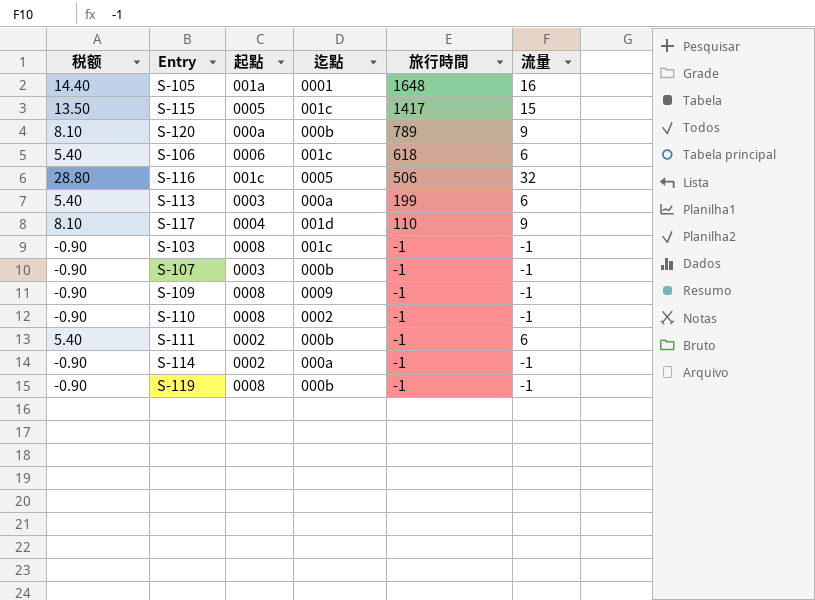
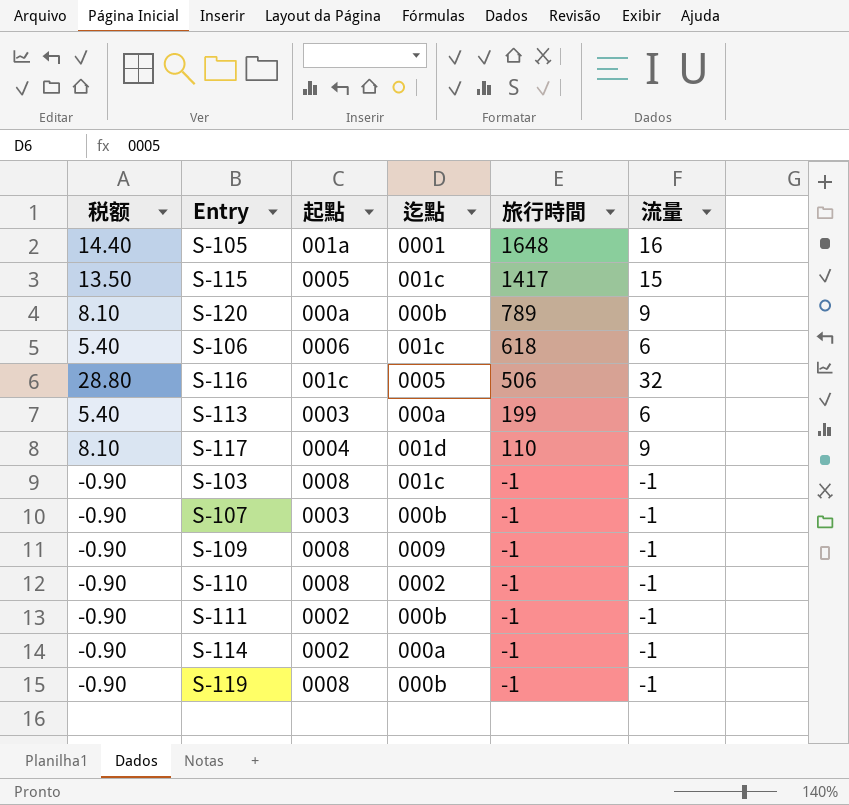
S-111 | 税额: 5.40 -> -0.90
S-111 | 流量: 6 -> -1

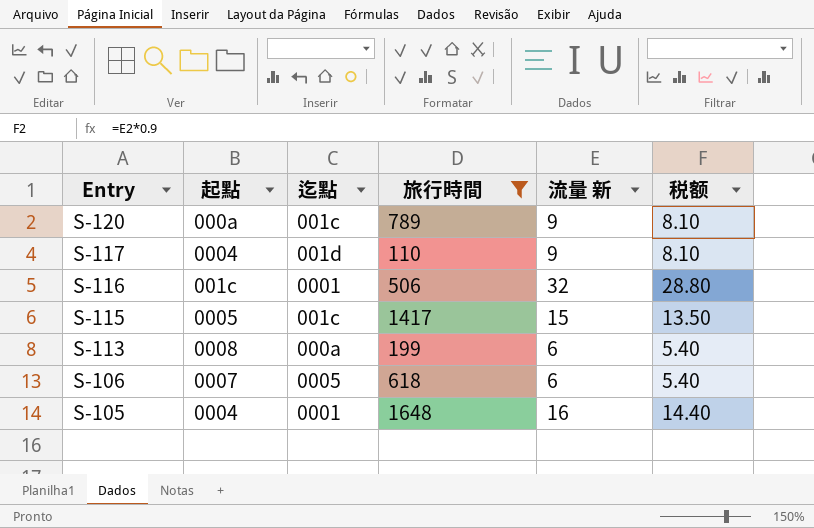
filter: none -> 旅行時間 != -1
row order: 旅行時間 descending -> Entry descending
column name: 流量 -> 流量 新
column 税额 | position: 1 -> 6
S-120 | 迄點: 000b -> 001c
S-116 | 迄點: 0005 -> 0001
S-113 | 起點: 0003 -> 0008
S-106 | 起點: 0006 -> 0007
S-106 | 迄點: 001c -> 0005
S-105 | 起點: 001a -> 0004

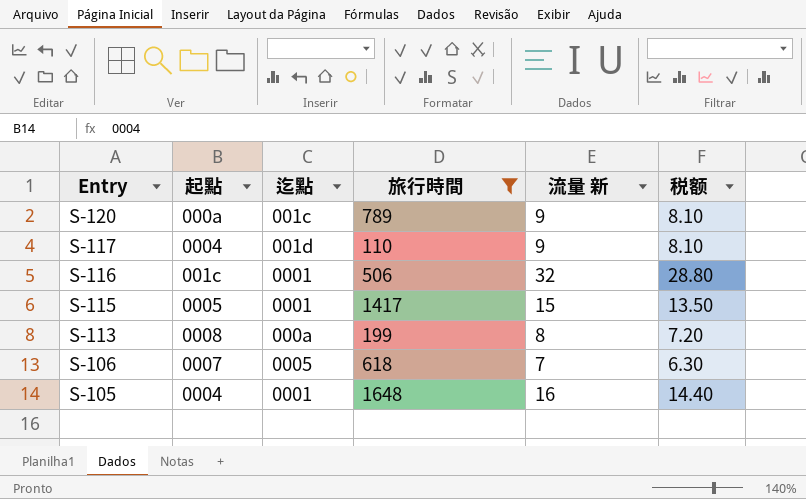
S-115 | 迄點: 001c -> 0001
S-113 | 流量 新: 6 -> 8
S-113 | 税额: 5.40 -> 7.20
S-106 | 流量 新: 6 -> 7
S-106 | 税额: 5.40 -> 6.30

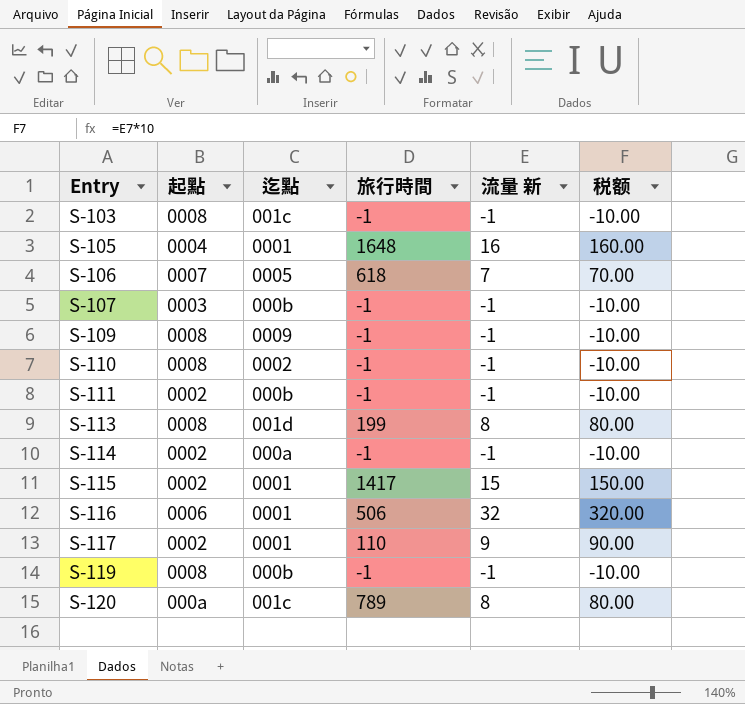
filter: 旅行時間 != -1 -> none
row order: Entry descending -> Entry ascending
column 税额 | formula: [流量 新] * 0.9 -> [流量 新] * 10
S-113 | 迄點: 000a -> 001d
S-115 | 起點: 0005 -> 0002
S-116 | 起點: 001c -> 0006
S-117 | 起點: 0004 -> 0002
S-117 | 迄點: 001d -> 0001
S-120 | 流量 新: 9 -> 8

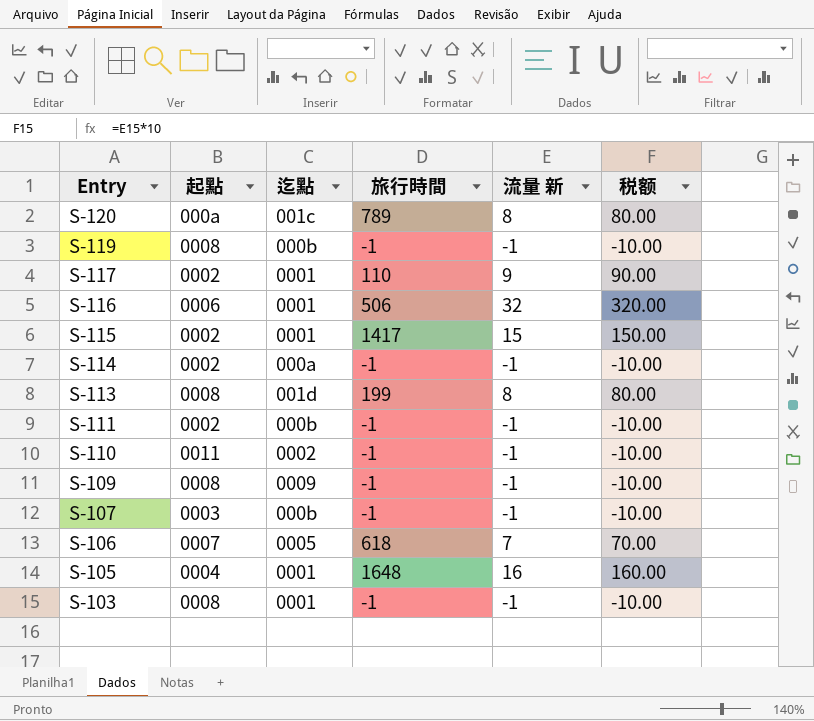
row order: Entry ascending -> Entry descending
S-110 | 起點: 0008 -> 0011
S-103 | 迄點: 001c -> 0001

